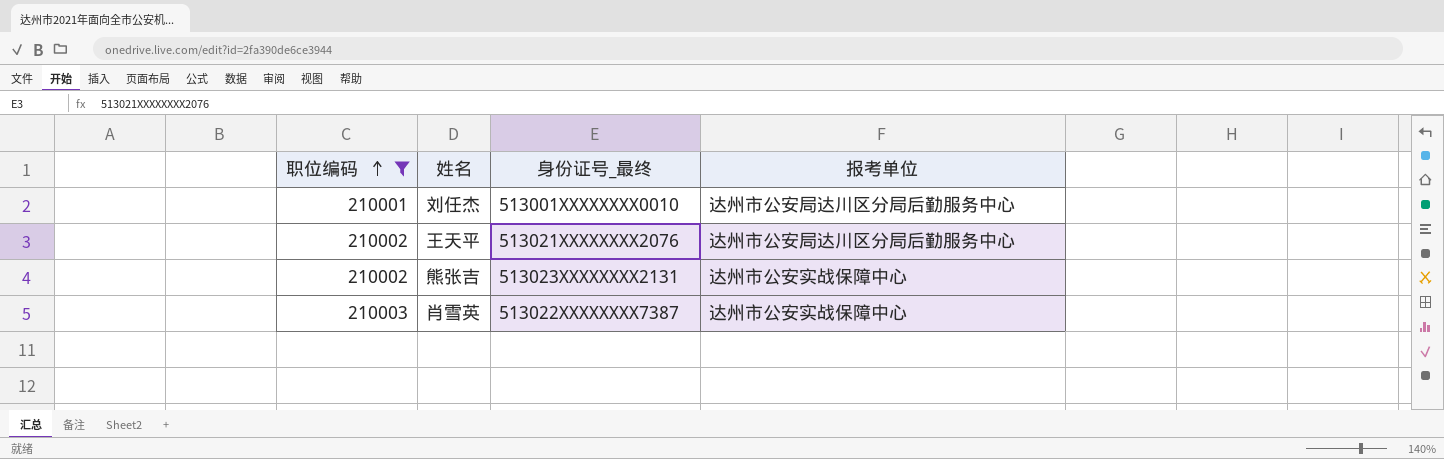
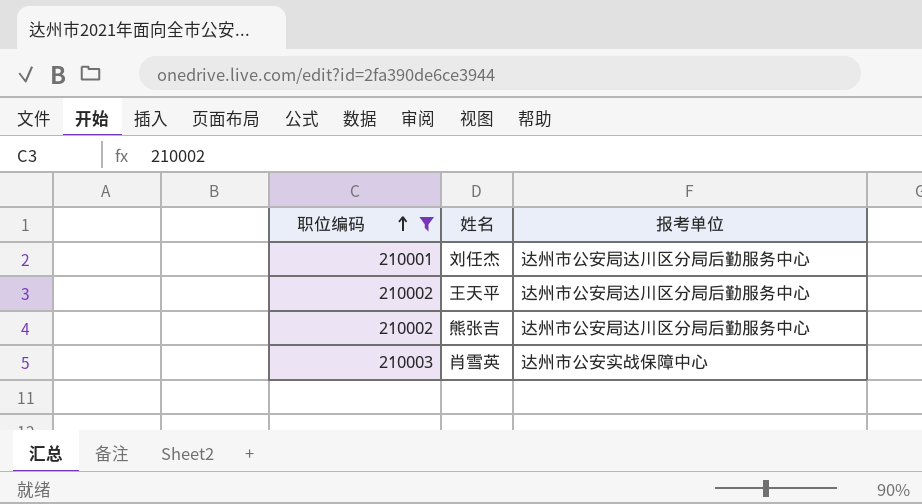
column 身份证号_最终 | position: 3 -> none
熊张吉 | 报考单位: 达州市公安实战保障中心 -> 达州市公安局达川区分局后勤服务中心

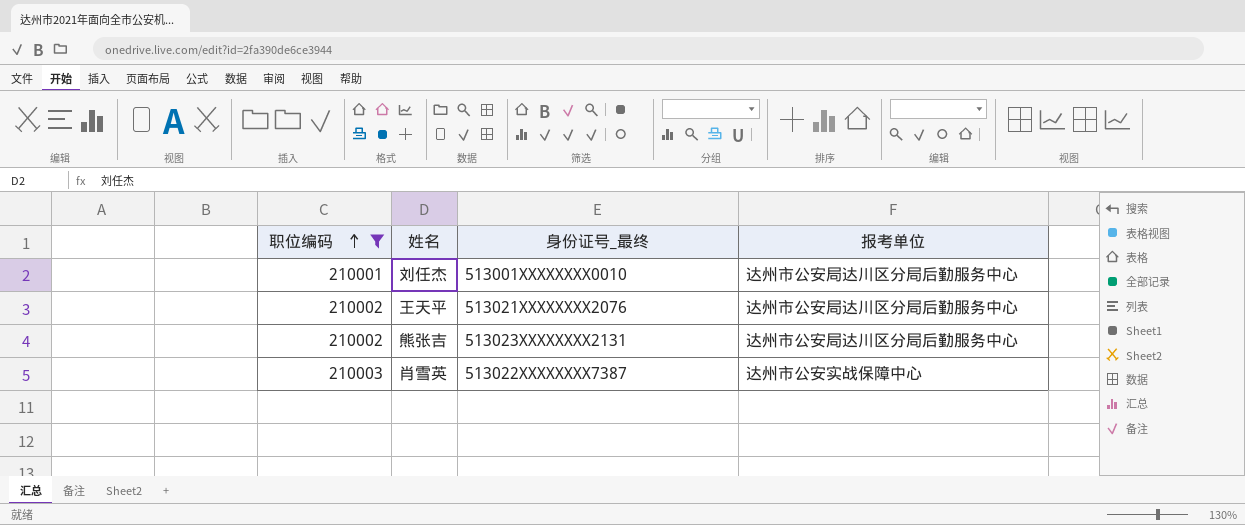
column 身份证号_最终 | position: none -> 3

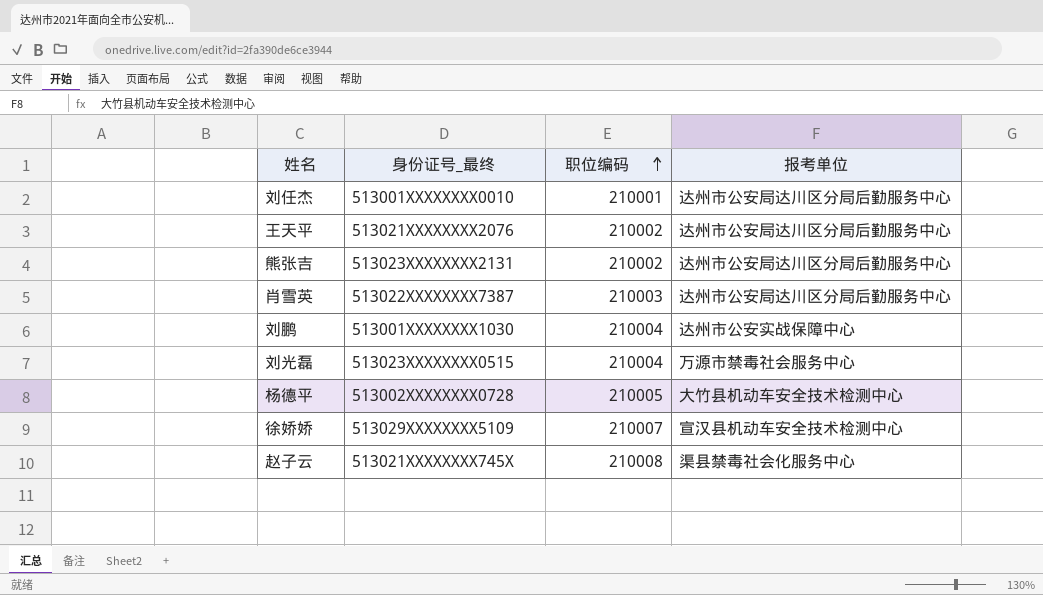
filter: 职位编码 <= 210003 -> none
column 职位编码 | position: 1 -> 3
肖雪英 | 报考单位: 达州市公安实战保障中心 -> 达州市公安局达川区分局后勤服务中心

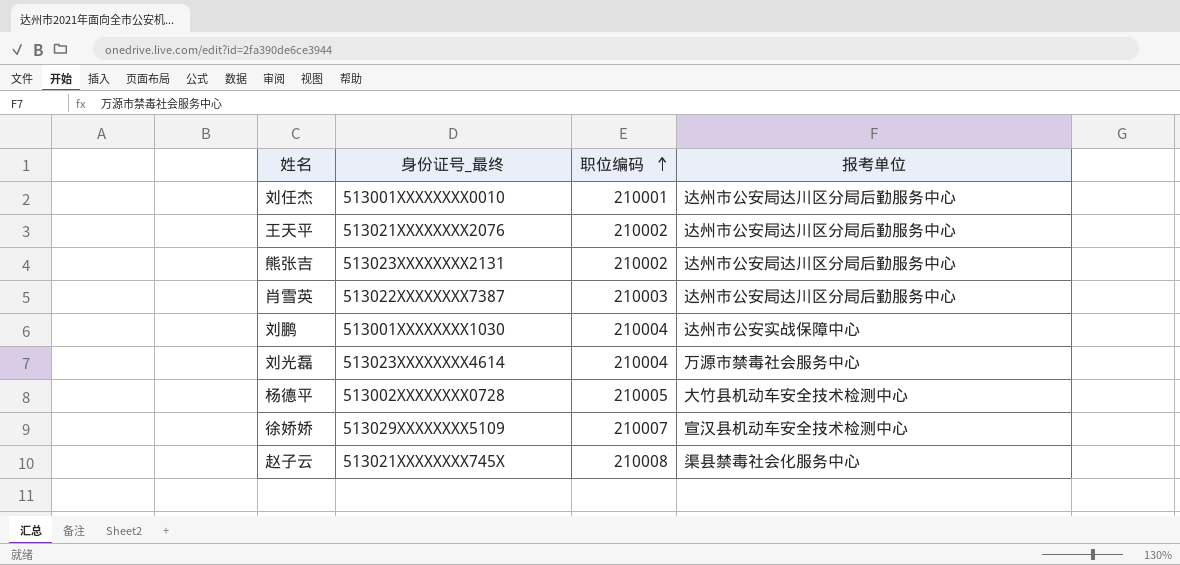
刘光磊 | 身份证号_最终: 513023XXXXXXXX0515 -> 513023XXXXXXXX4614

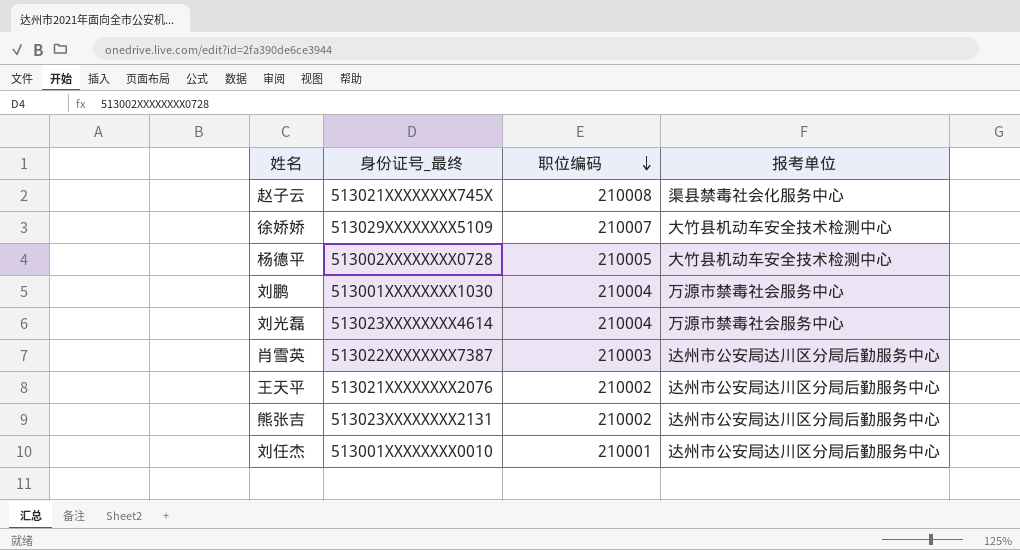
row order: 职位编码 ascending -> 职位编码 descending
徐娇娇 | 报考单位: 宣汉县机动车安全技术检测中心 -> 大竹县机动车安全技术检测中心
刘鹏 | 报考单位: 达州市公安实战保障中心 -> 万源市禁毒社会服务中心

